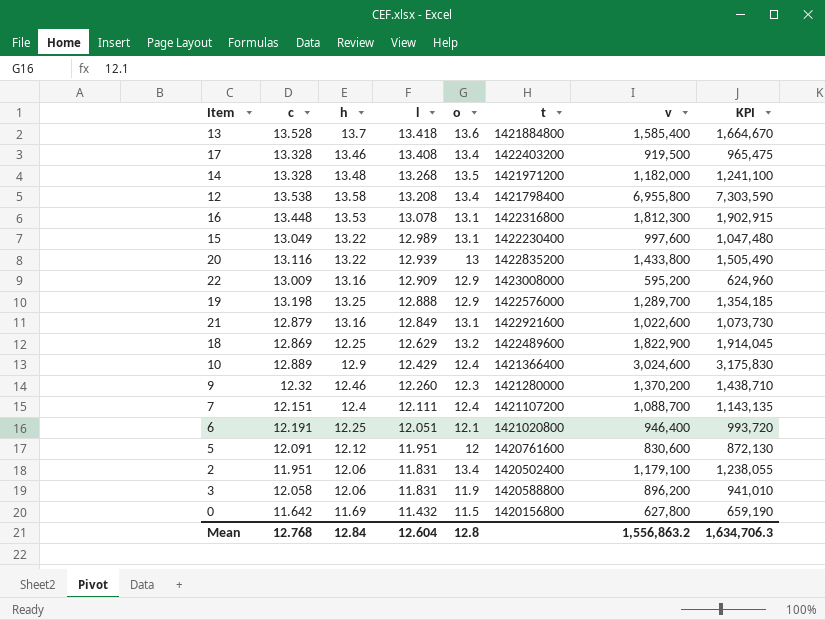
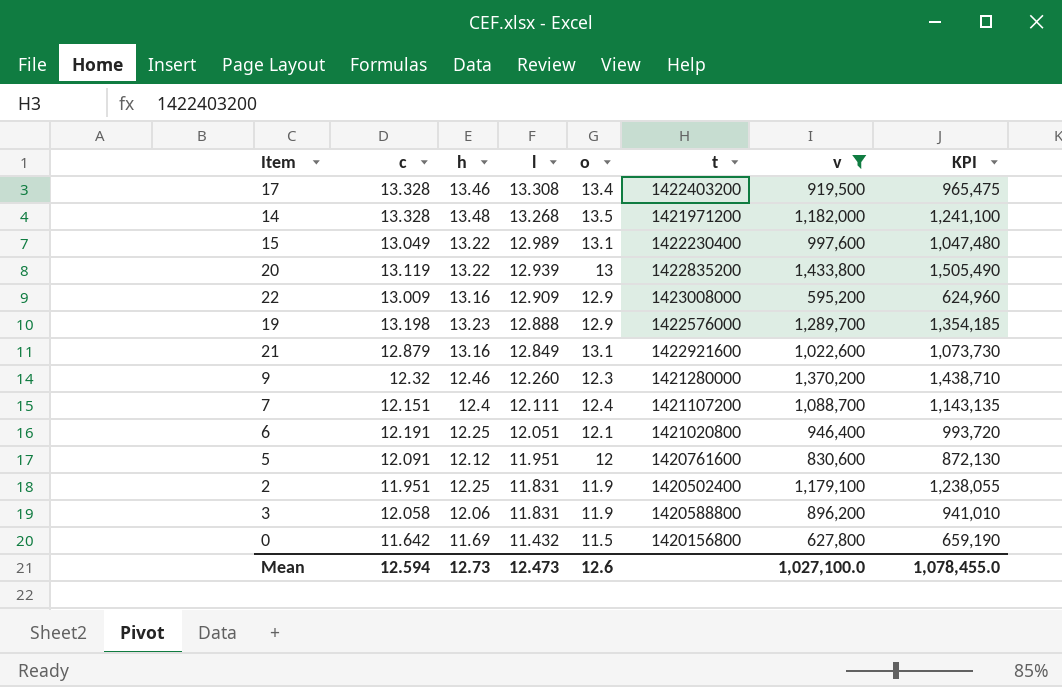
filter: none -> v <= 1,433,800
17 | l: 13.408 -> 13.308
20 | c: 13.116 -> 13.119
19 | h: 13.25 -> 13.23
2 | h: 12.06 -> 12.25
2 | o: 13.4 -> 11.9
Mean | c: 12.768 -> 12.594
Mean | h: 12.84 -> 12.73
Mean | l: 12.604 -> 12.473
Mean | o: 12.8 -> 12.6
Mean | v: 1,556,863.2 -> 1,027,100.0
Mean | KPI: 1,634,706.3 -> 1,078,455.0

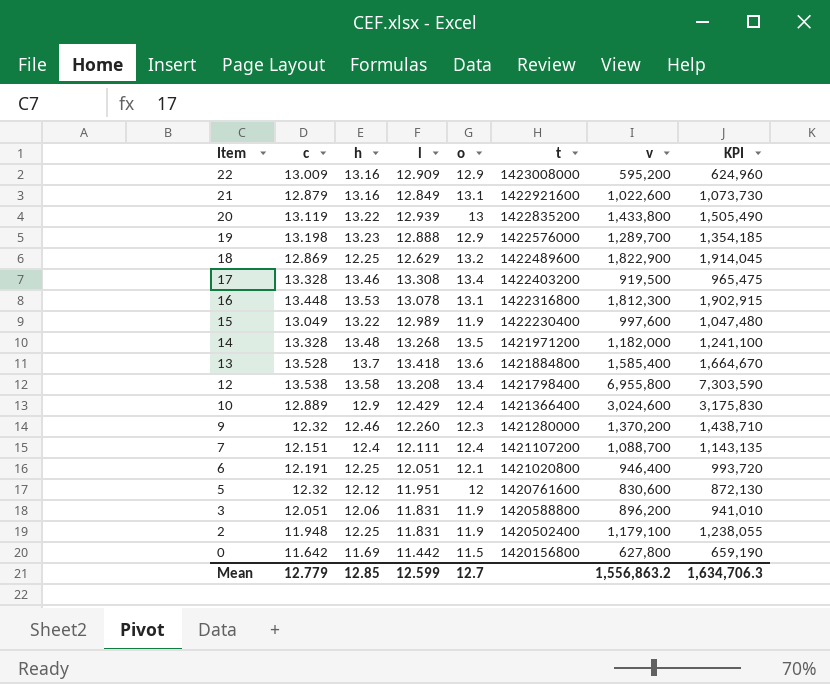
filter: v <= 1,433,800 -> none
row order: l descending -> Item descending
15 | o: 13.1 -> 11.9
5 | c: 12.091 -> 12.32
3 | c: 12.058 -> 12.051
2 | c: 11.951 -> 11.948
0 | l: 11.432 -> 11.442
Mean | c: 12.594 -> 12.779
Mean | h: 12.73 -> 12.85
Mean | l: 12.473 -> 12.599
Mean | o: 12.6 -> 12.7
Mean | v: 1,027,100.0 -> 1,556,863.2
Mean | KPI: 1,078,455.0 -> 1,634,706.3

